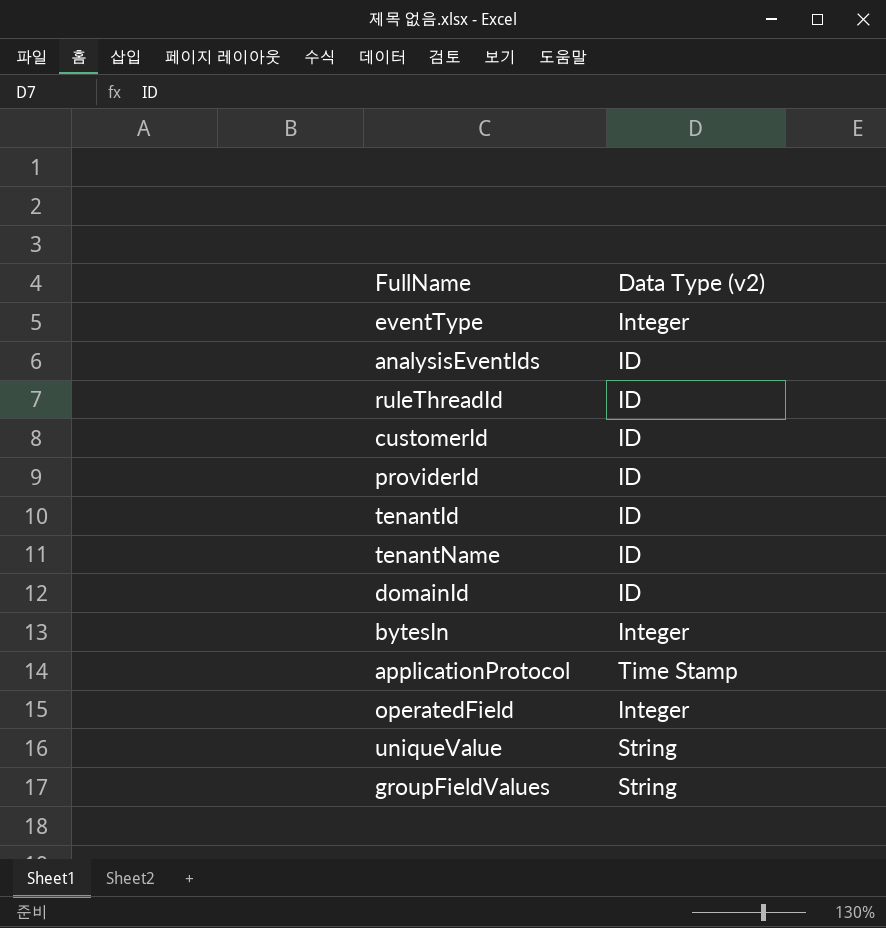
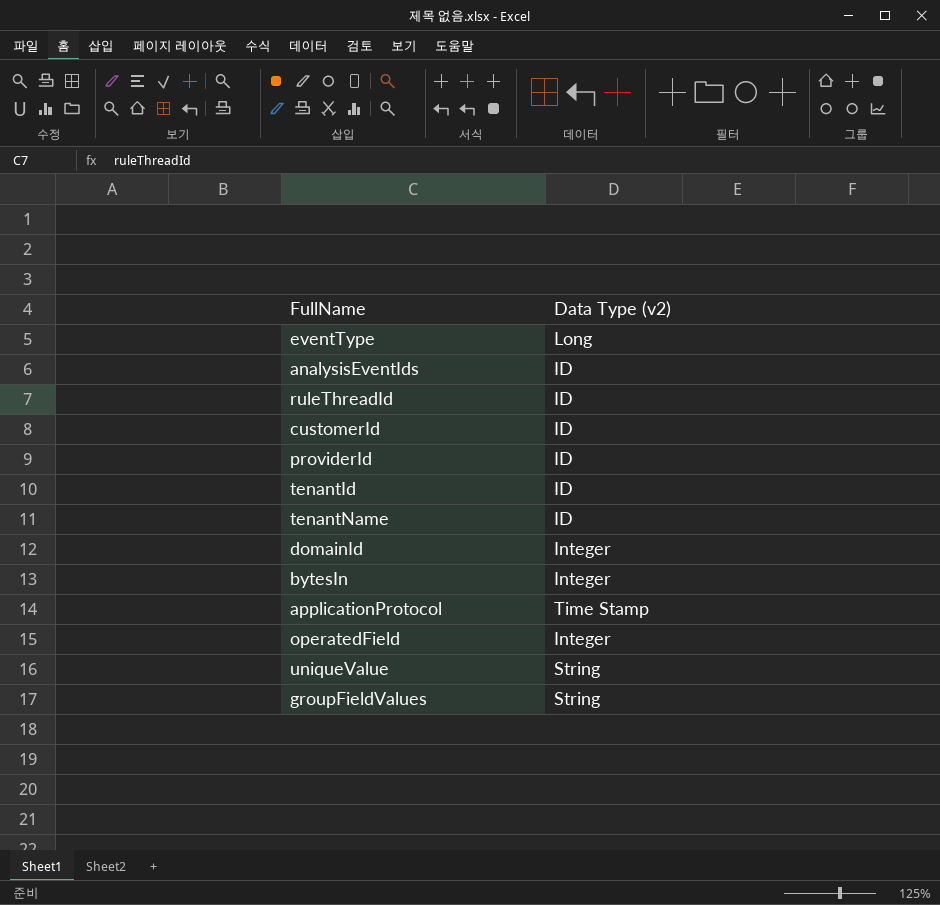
eventType | Data Type (v2): Integer -> Long
domainId | Data Type (v2): ID -> Integer

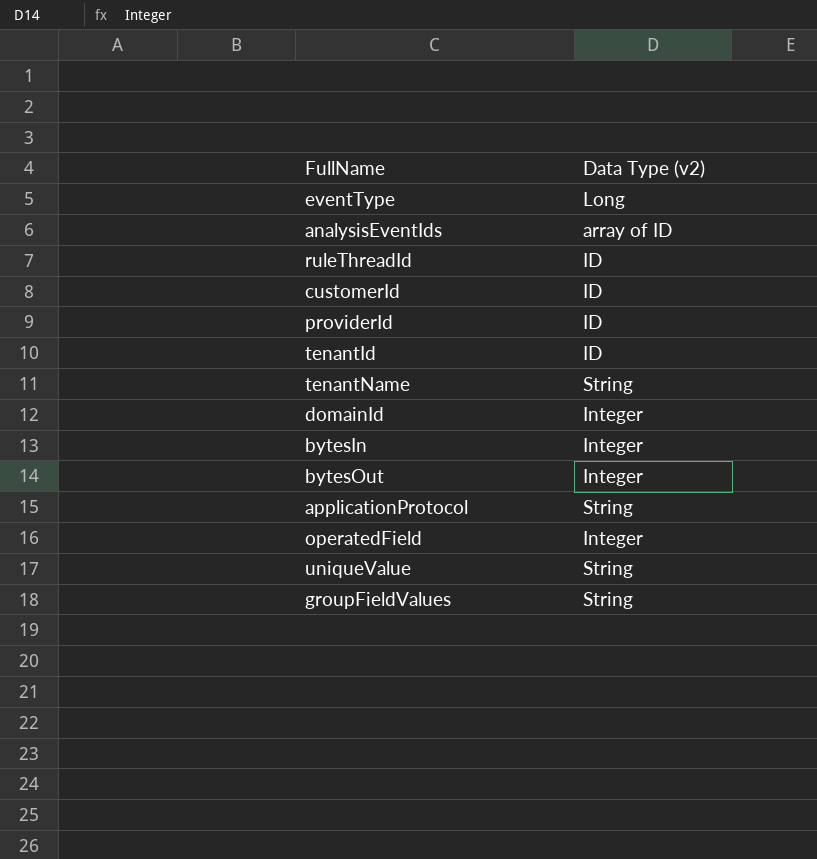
analysisEventIds | Data Type (v2): ID -> array of ID
tenantName | Data Type (v2): ID -> String
row bytesOut: none -> Integer
applicationProtocol | Data Type (v2): Time Stamp -> String

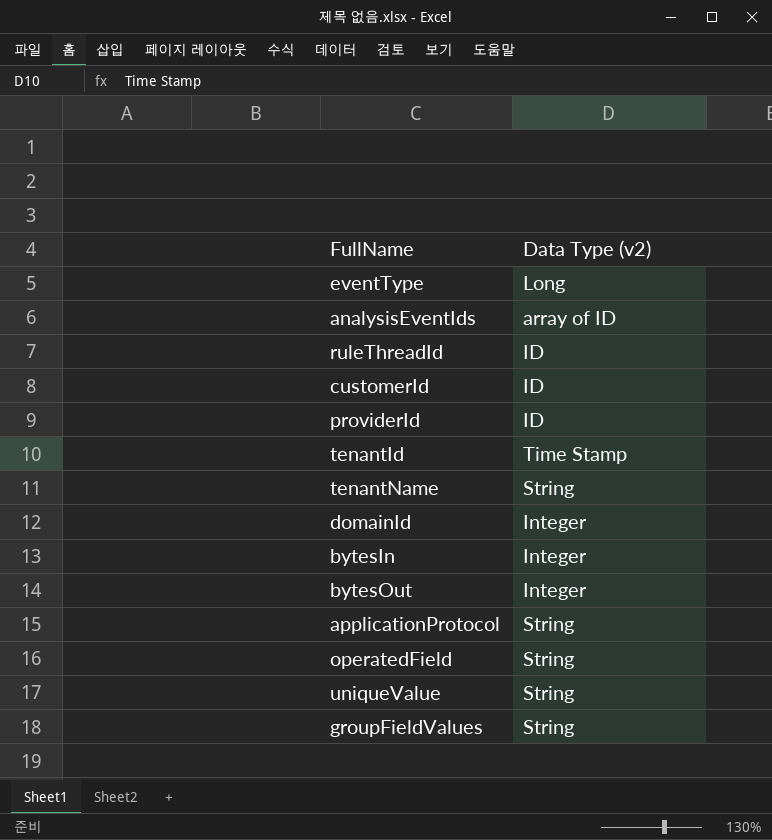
tenantId | Data Type (v2): ID -> Time Stamp
operatedField | Data Type (v2): Integer -> String

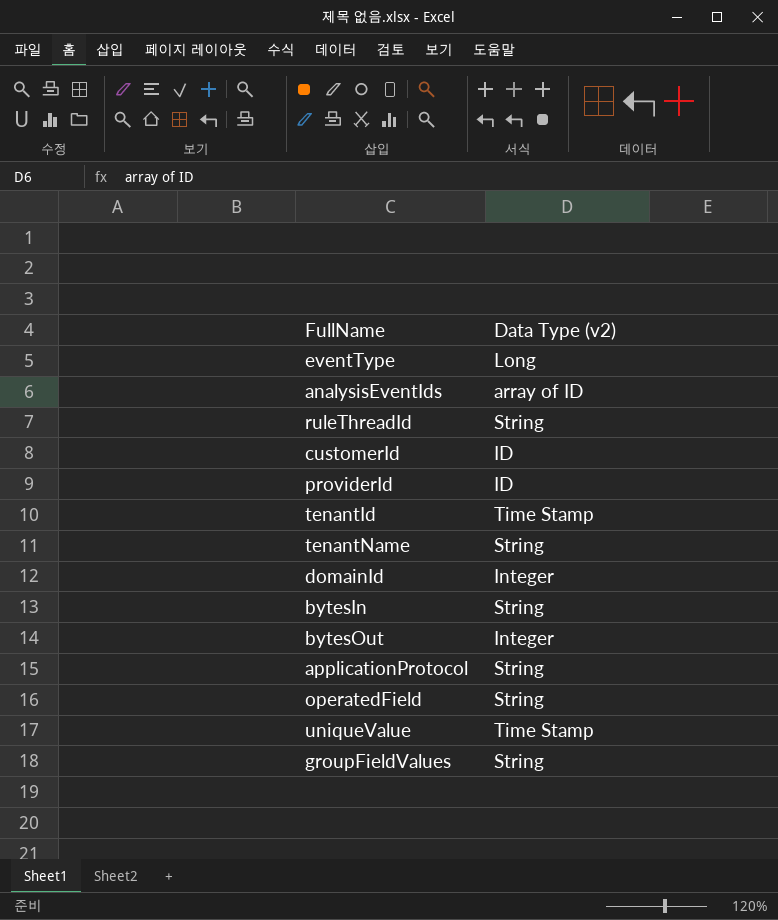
ruleThreadId | Data Type (v2): ID -> String
bytesIn | Data Type (v2): Integer -> String
uniqueValue | Data Type (v2): String -> Time Stamp

